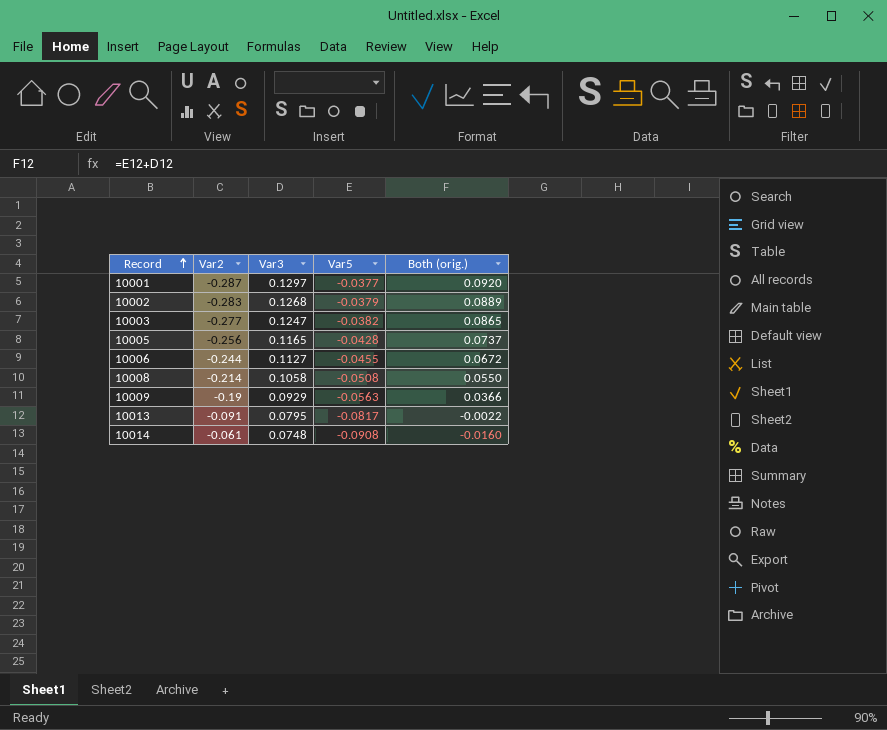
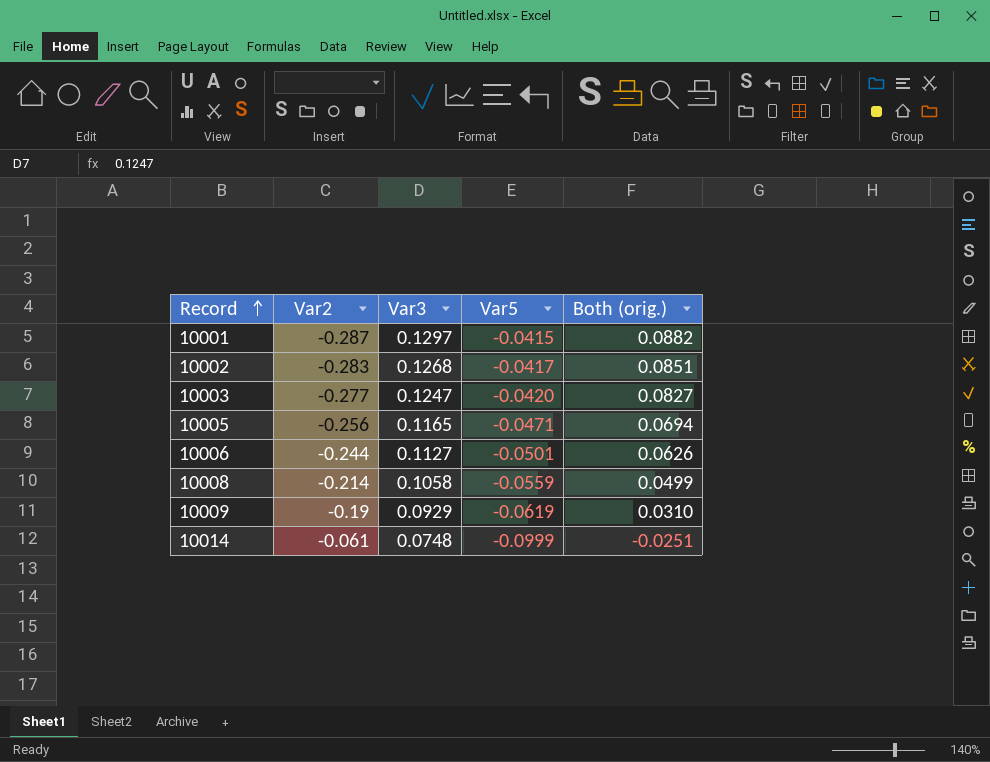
row 10013: -0.091 | 0.0795 | -0.0817 | -0.0022 -> none
10001 | Var5: -0.0377 -> -0.0415
10001 | Both (orig.): 0.0920 -> 0.0882
10002 | Var5: -0.0379 -> -0.0417
10002 | Both (orig.): 0.0889 -> 0.0851
10003 | Var5: -0.0382 -> -0.0420
10003 | Both (orig.): 0.0865 -> 0.0827
10005 | Var5: -0.0428 -> -0.0471
10005 | Both (orig.): 0.0737 -> 0.0694
10006 | Var5: -0.0455 -> -0.0501
10006 | Both (orig.): 0.0672 -> 0.0626
10008 | Var5: -0.0508 -> -0.0559
10008 | Both (orig.): 0.0550 -> 0.0499
10009 | Var5: -0.0563 -> -0.0619
10009 | Both (orig.): 0.0366 -> 0.0310
10014 | Var5: -0.0908 -> -0.0999
10014 | Both (orig.): -0.0160 -> -0.0251

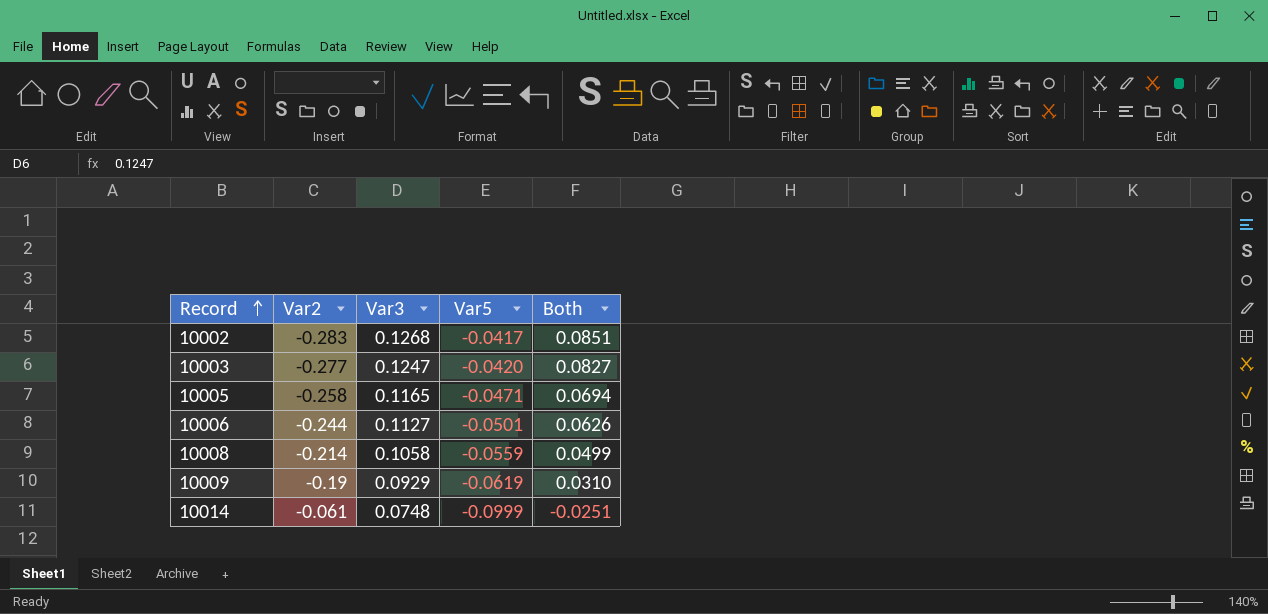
column name: Both (orig.) -> Both
row 10001: -0.287 | 0.1297 | -0.0415 | 0.0882 -> none
10005 | Var2: -0.256 -> -0.258

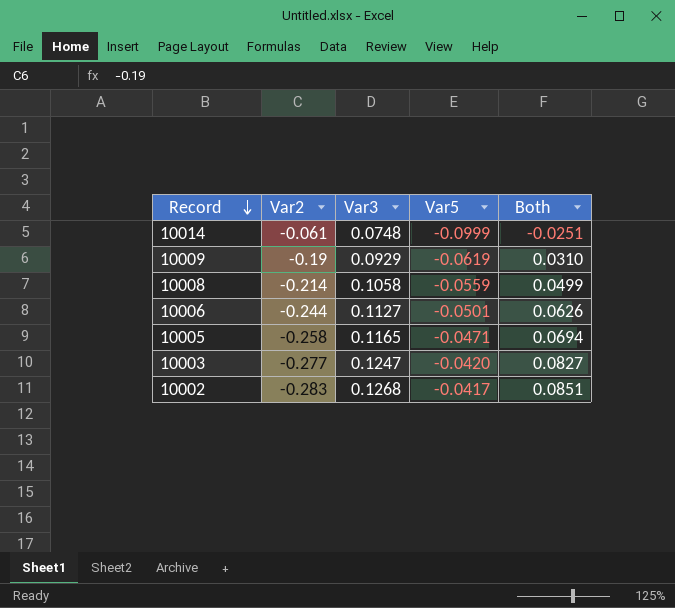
row order: Record ascending -> Record descending

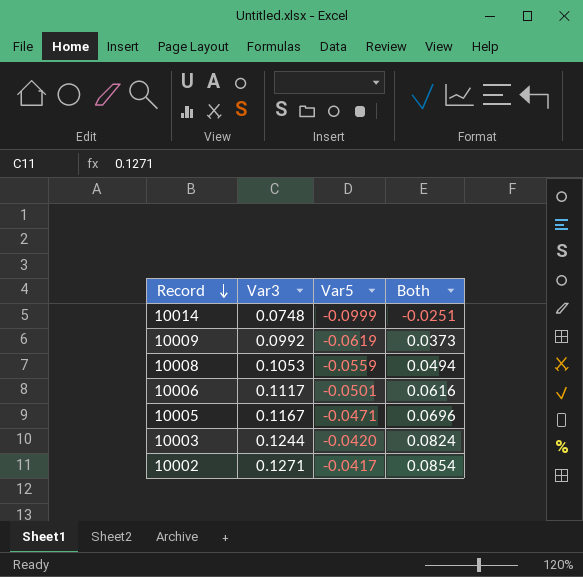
column Var2 | position: 2 -> none
10009 | Var3: 0.0929 -> 0.0992
10009 | Both: 0.0310 -> 0.0373
10008 | Var3: 0.1058 -> 0.1053
10008 | Both: 0.0499 -> 0.0494
10006 | Var3: 0.1127 -> 0.1117
10006 | Both: 0.0626 -> 0.0616
10005 | Var3: 0.1165 -> 0.1167
10005 | Both: 0.0694 -> 0.0696
10003 | Var3: 0.1247 -> 0.1244
10003 | Both: 0.0827 -> 0.0824
10002 | Var3: 0.1268 -> 0.1271
10002 | Both: 0.0851 -> 0.0854

